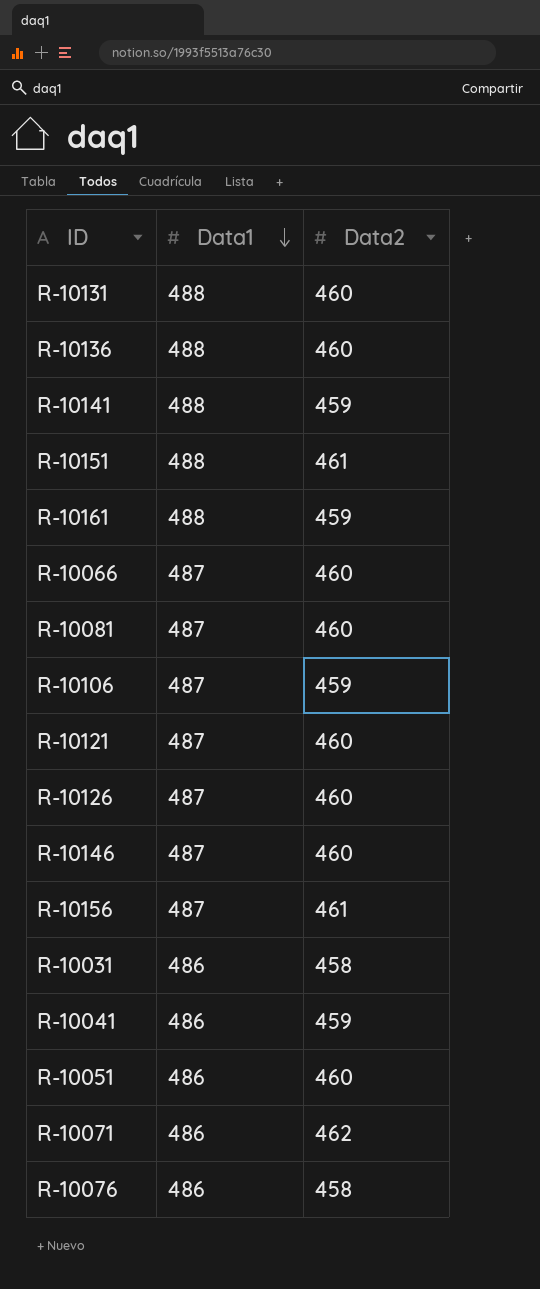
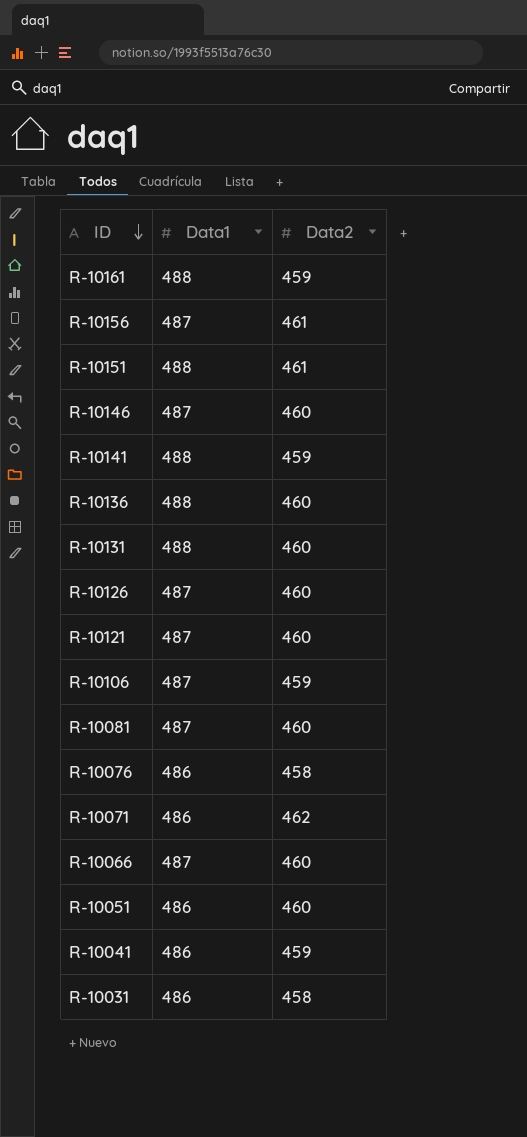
row order: Data1 descending -> ID descending

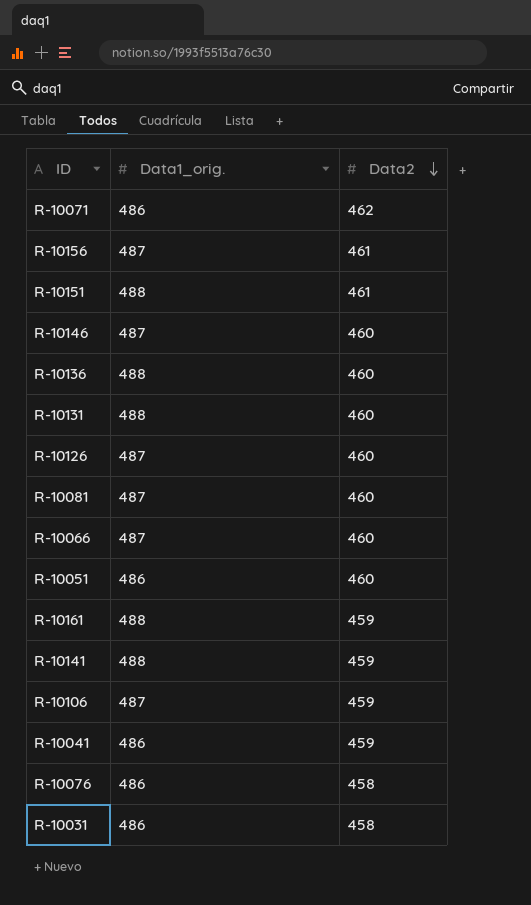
row order: ID descending -> Data2 descending
column name: Data1 -> Data1_orig.
row R-10121: 487 | 460 -> none

